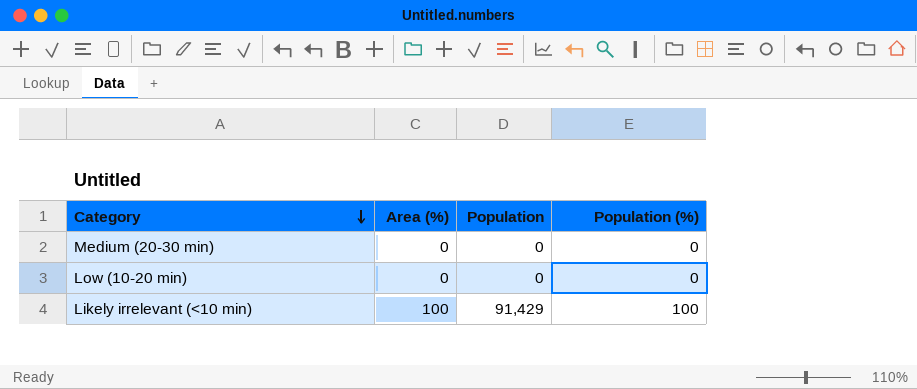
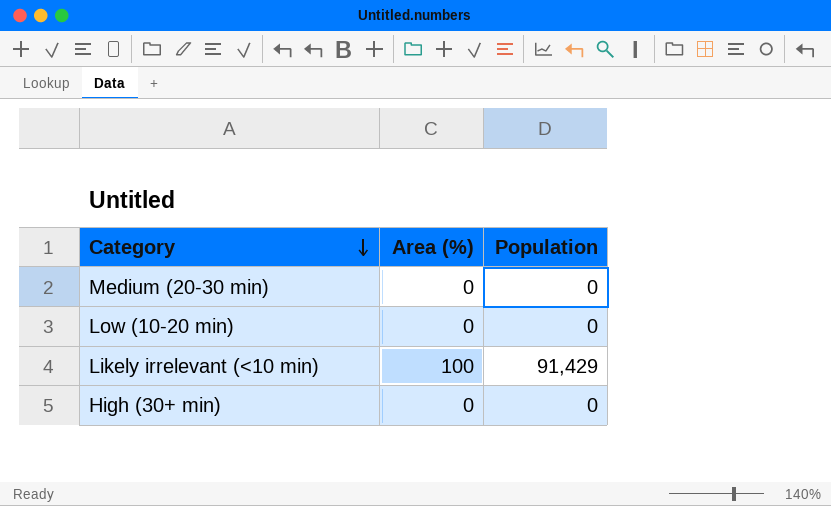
column Population (%) | position: 4 -> none
row High (30+ min): none -> 0 | 0

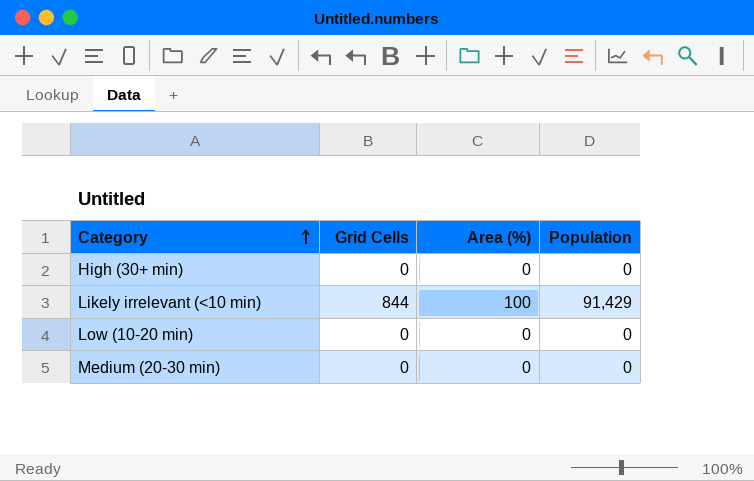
row order: Category descending -> Category ascending
column Grid Cells | position: none -> 2

